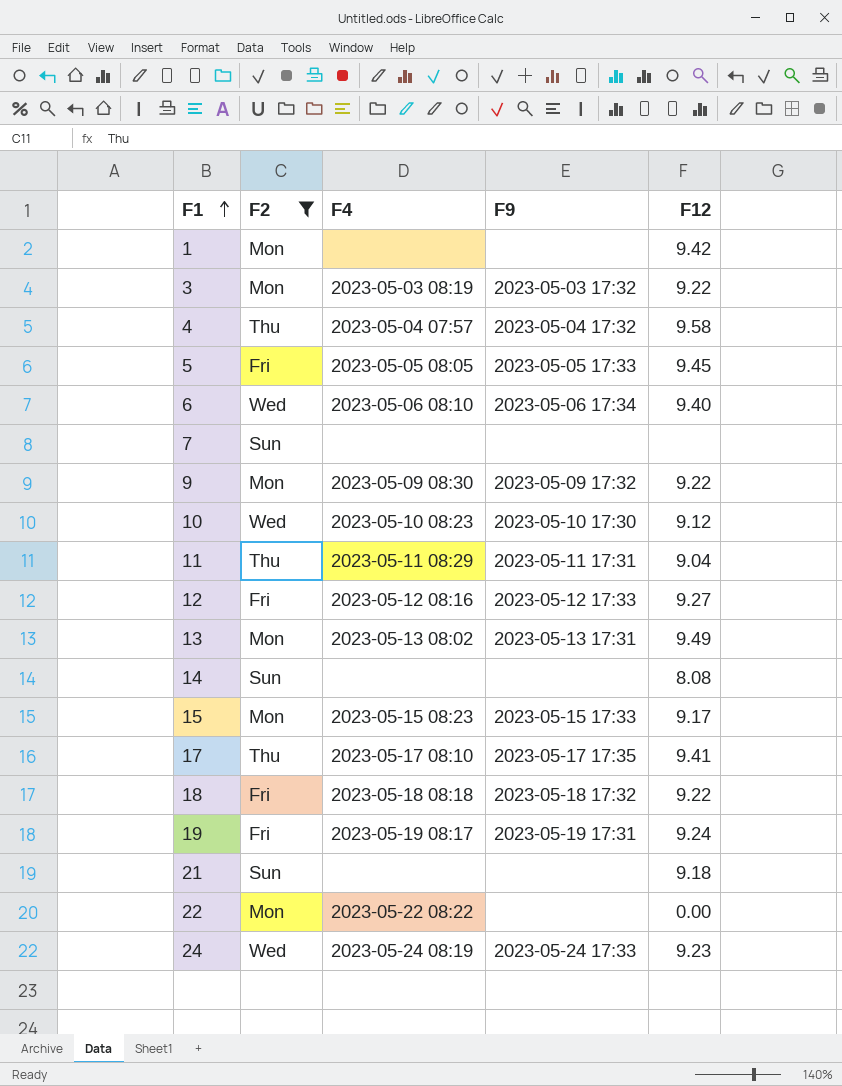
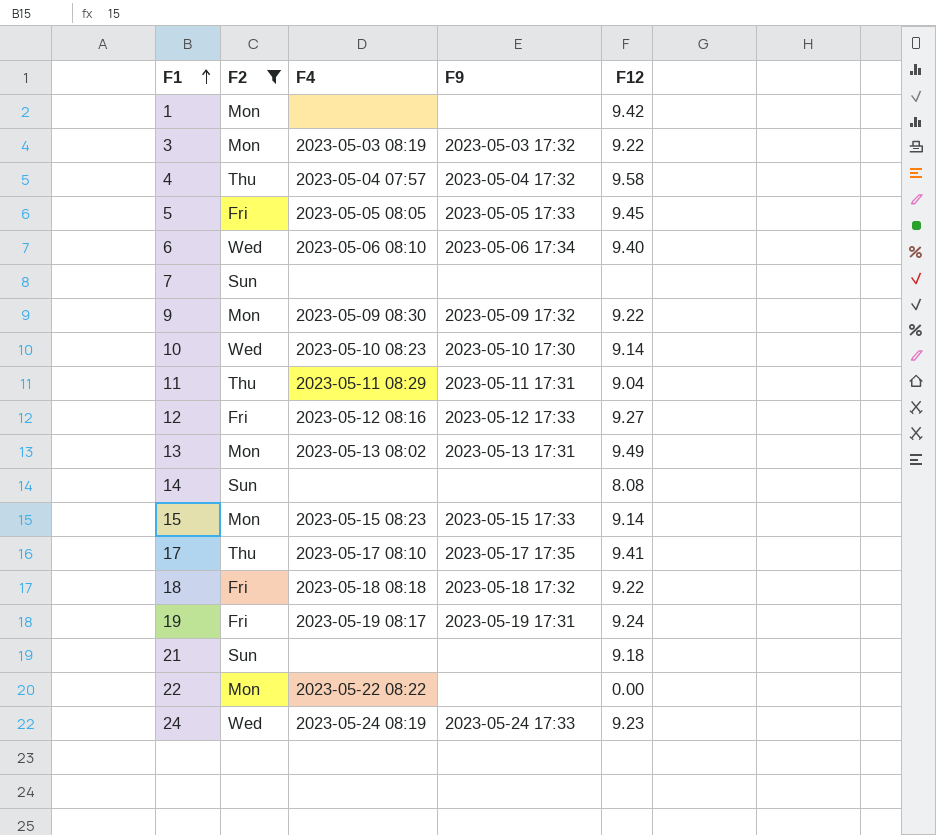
10 | F12: 9.12 -> 9.14
15 | F12: 9.17 -> 9.14

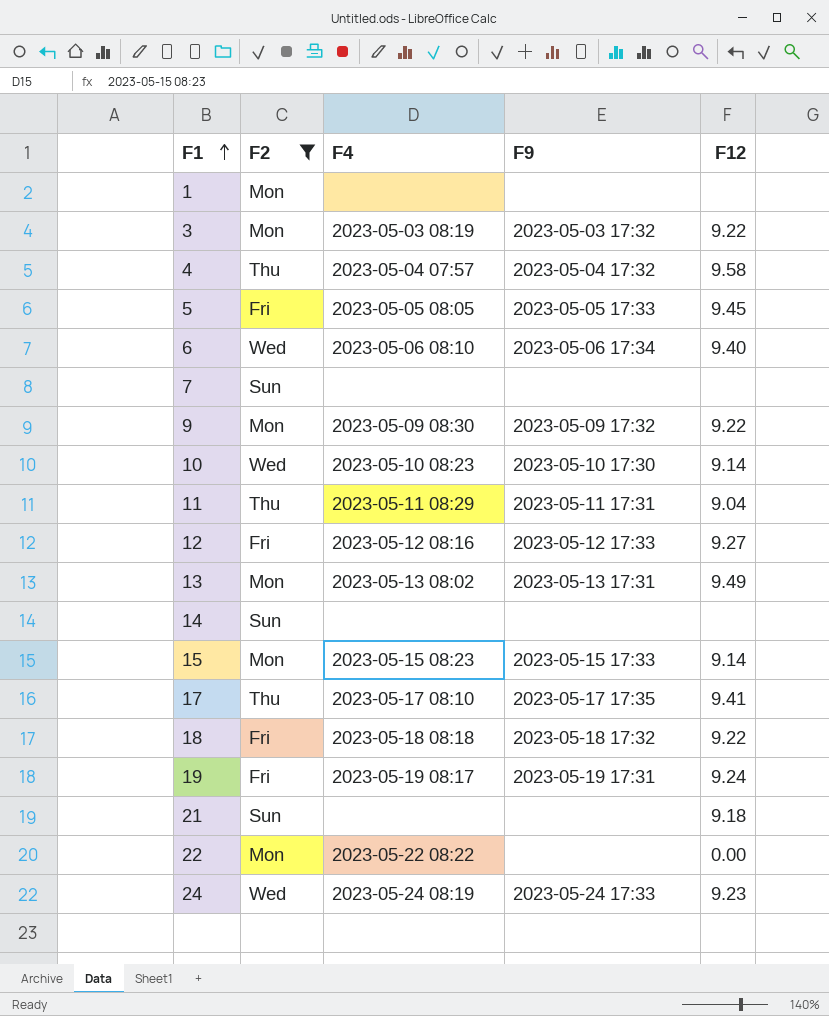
1 | F12: 9.42 -> none
14 | F12: 8.08 -> none

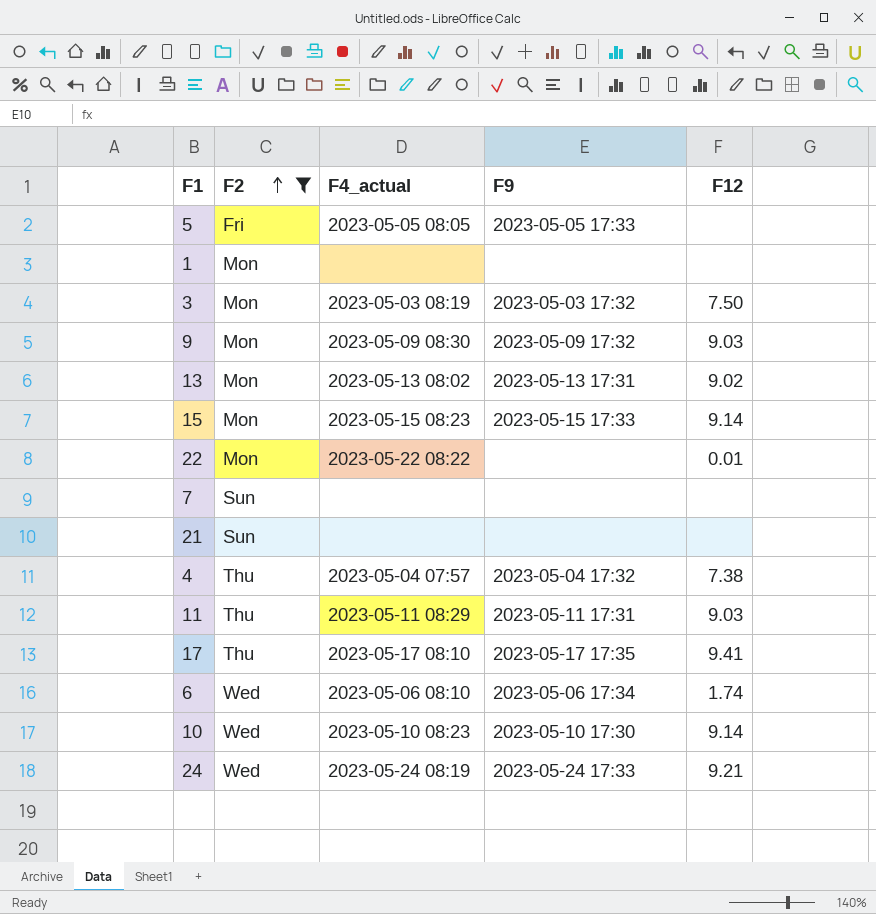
row order: F1 ascending -> F2 ascending
column name: F4 -> F4_actual
row 12: Fri | 2023-05-12 08:16 | 2023-05-12 17:33 | 9.27 -> none
row 14: Sun | none | none | none -> none
row 18: Fri | 2023-05-18 08:18 | 2023-05-18 17:32 | 9.22 -> none
row 19: Fri | 2023-05-19 08:17 | 2023-05-19 17:31 | 9.24 -> none
5 | F12: 9.45 -> none
3 | F12: 9.22 -> 7.50
9 | F12: 9.22 -> 9.03
13 | F12: 9.49 -> 9.02
22 | F12: 0.00 -> 0.01
21 | F12: 9.18 -> none
4 | F12: 9.58 -> 7.38
11 | F12: 9.04 -> 9.03
6 | F12: 9.40 -> 1.74
24 | F12: 9.23 -> 9.21

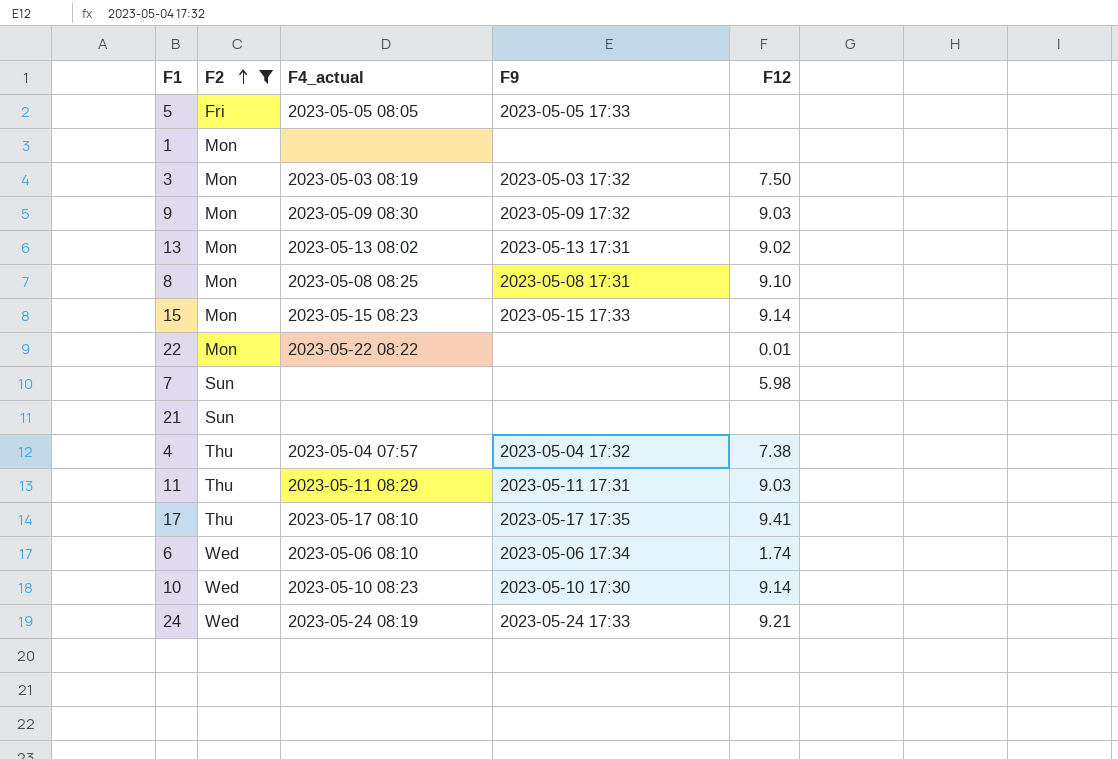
row 8: none -> Mon | 2023-05-08 08:25 | 2023-05-08 17:31 | 9.10
7 | F12: none -> 5.98

